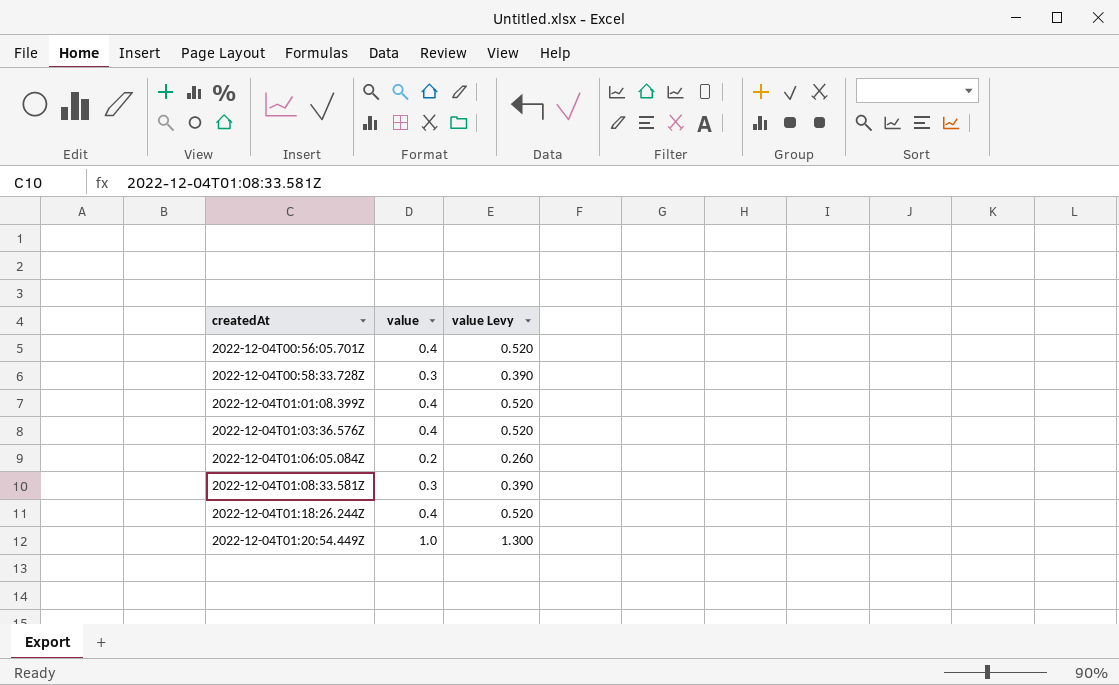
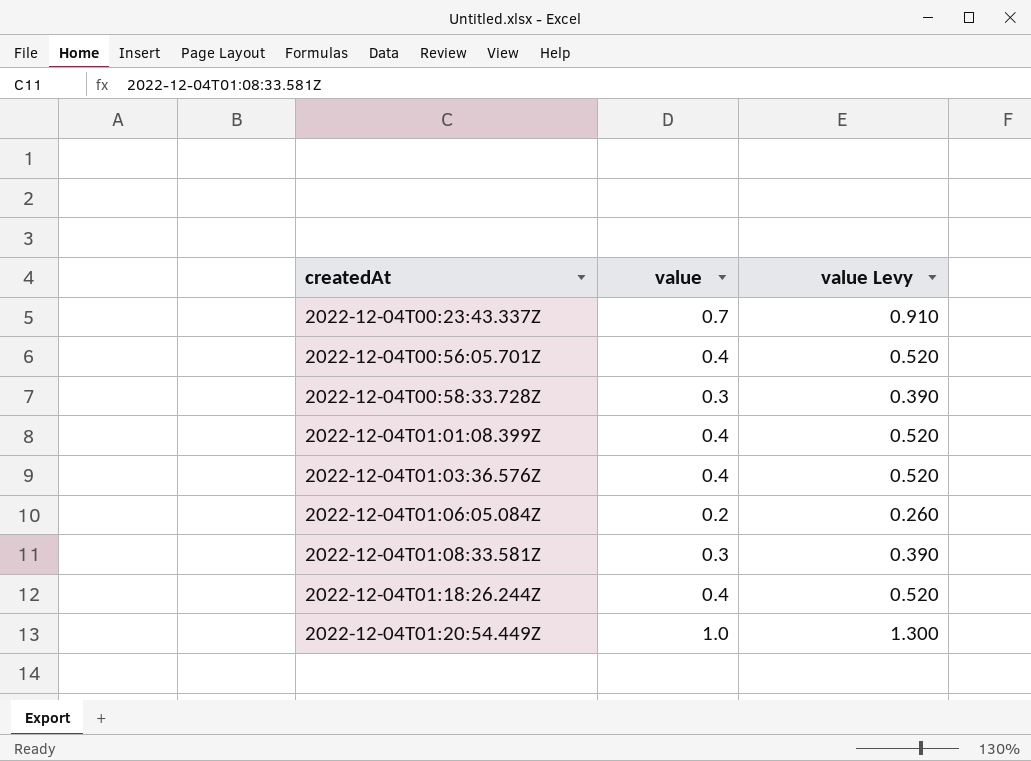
row 2022-12-04T00:23:43.337Z: none -> 0.7 | 0.910

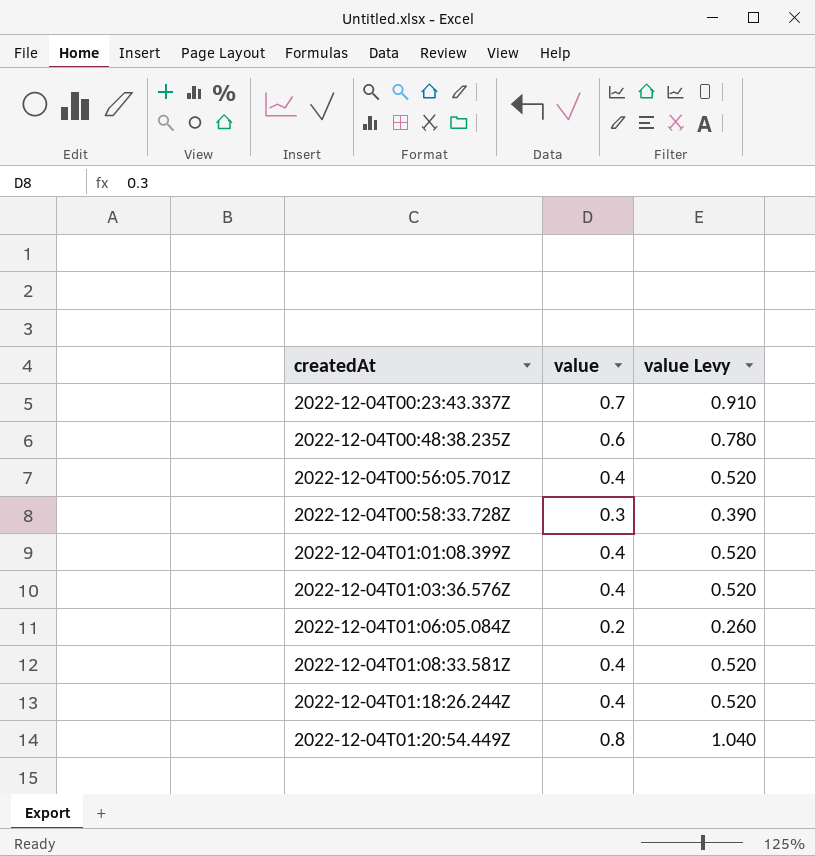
row 2022-12-04T00:48:38.235Z: none -> 0.6 | 0.780
2022-12-04T01:08:33.581Z | value: 0.3 -> 0.4
2022-12-04T01:08:33.581Z | value Levy: 0.390 -> 0.520
2022-12-04T01:20:54.449Z | value: 1.0 -> 0.8
2022-12-04T01:20:54.449Z | value Levy: 1.300 -> 1.040

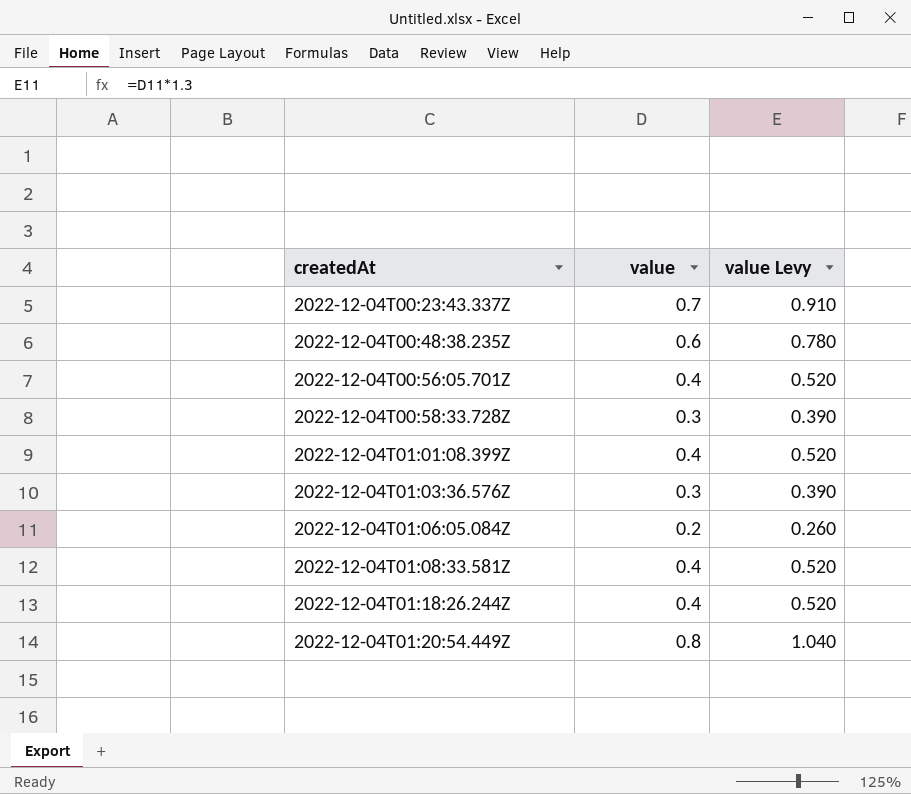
2022-12-04T01:03:36.576Z | value: 0.4 -> 0.3
2022-12-04T01:03:36.576Z | value Levy: 0.520 -> 0.390

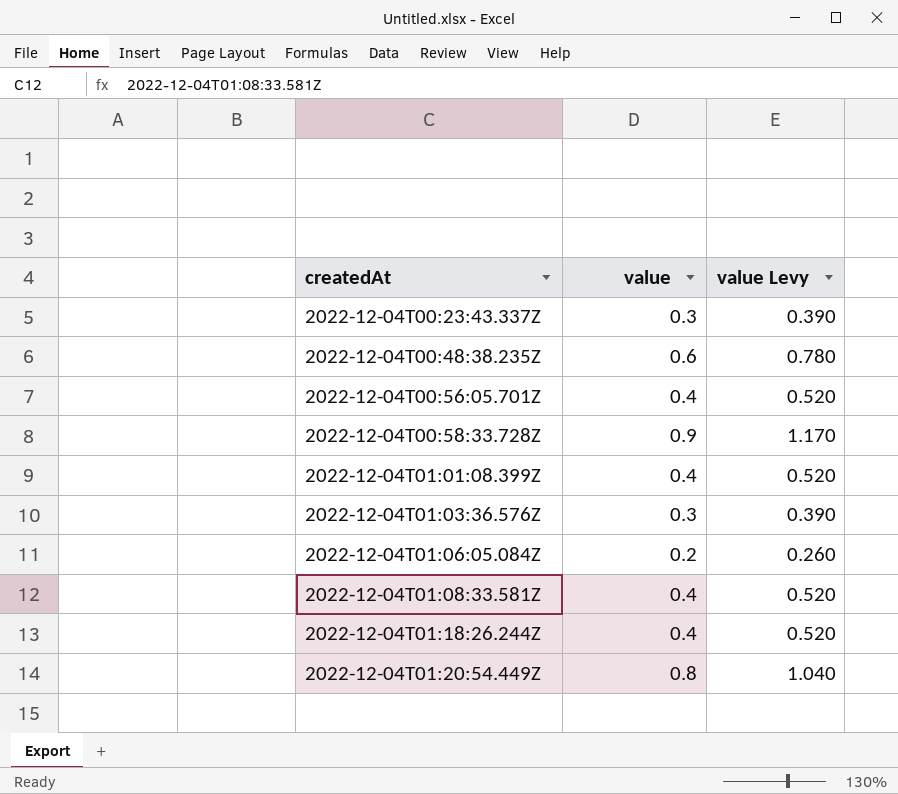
2022-12-04T00:23:43.337Z | value: 0.7 -> 0.3
2022-12-04T00:23:43.337Z | value Levy: 0.910 -> 0.390
2022-12-04T00:58:33.728Z | value: 0.3 -> 0.9
2022-12-04T00:58:33.728Z | value Levy: 0.390 -> 1.170

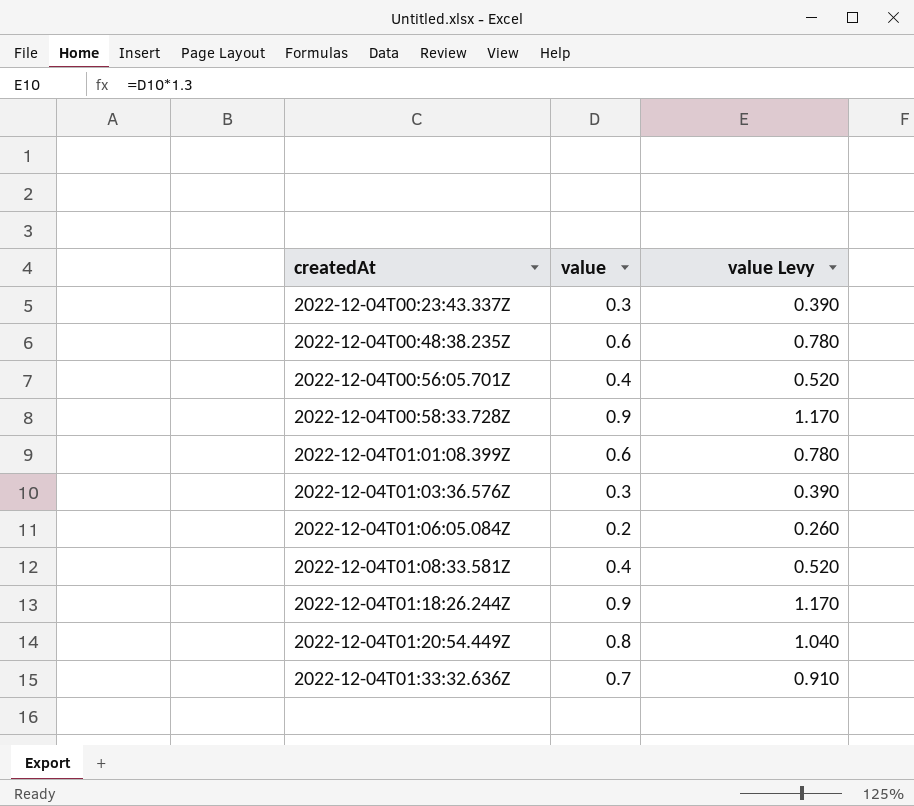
2022-12-04T01:01:08.399Z | value: 0.4 -> 0.6
2022-12-04T01:01:08.399Z | value Levy: 0.520 -> 0.780
2022-12-04T01:18:26.244Z | value: 0.4 -> 0.9
2022-12-04T01:18:26.244Z | value Levy: 0.520 -> 1.170
row 2022-12-04T01:33:32.636Z: none -> 0.7 | 0.910

